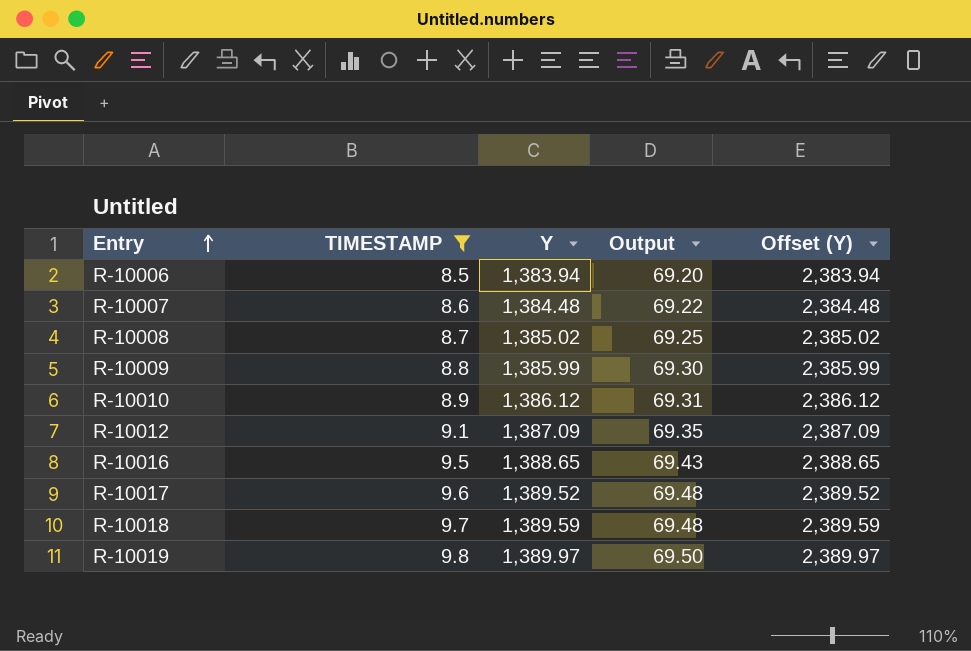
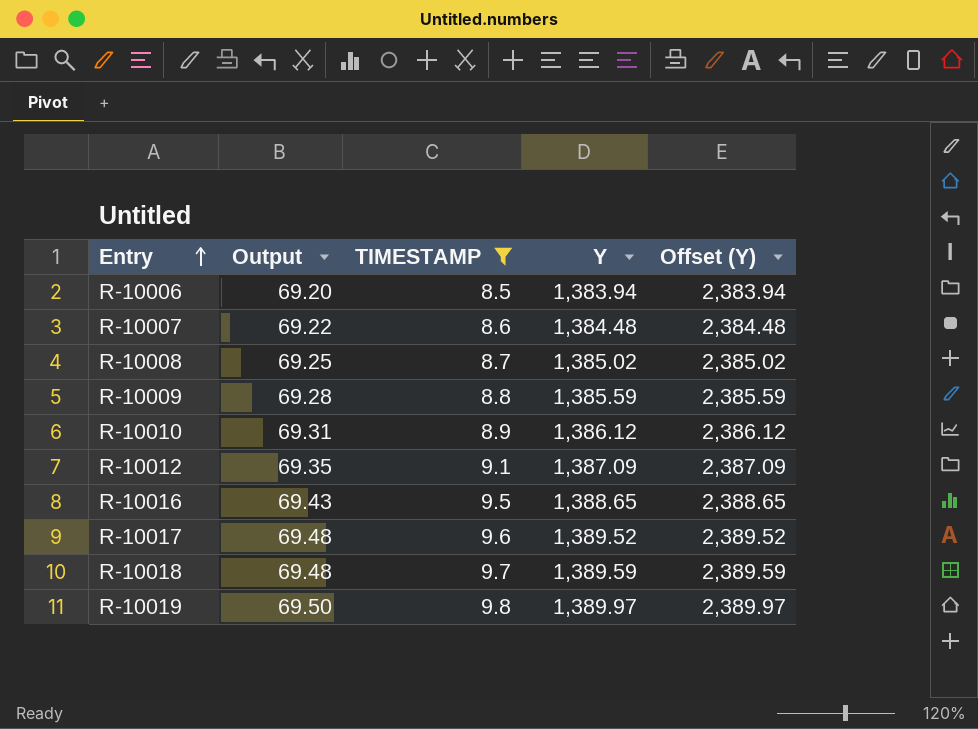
column Output | position: 4 -> 2
R-10009 | Output: 69.30 -> 69.28
R-10009 | Y: 1,385.99 -> 1,385.59
R-10009 | Offset (Y): 2,385.99 -> 2,385.59

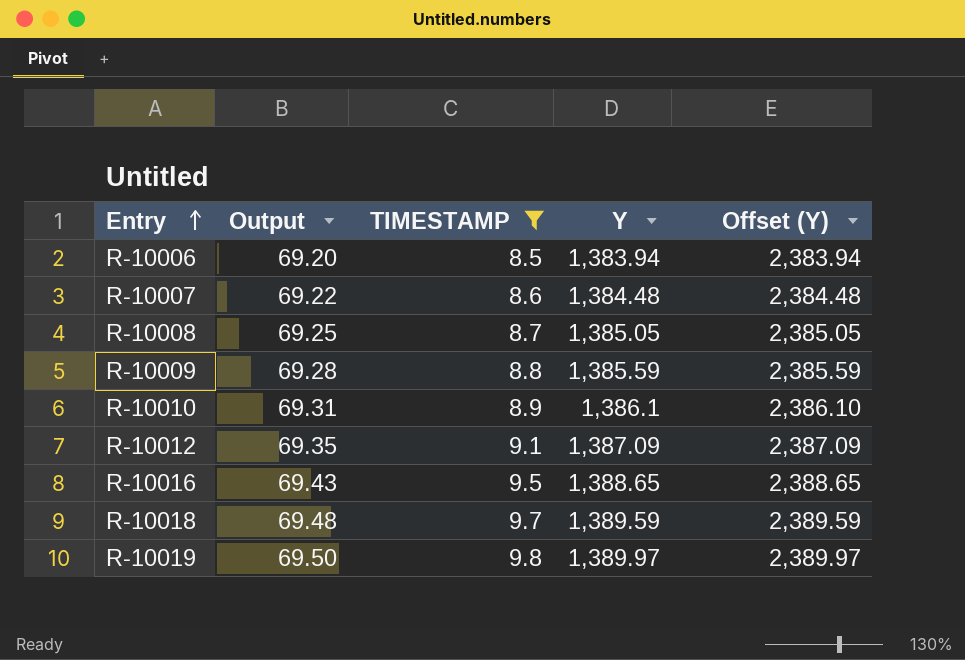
row R-10017: 69.48 | 9.6 | 1,389.52 | 2,389.52 -> none
R-10008 | Y: 1,385.02 -> 1,385.05
R-10008 | Offset (Y): 2,385.02 -> 2,385.05
R-10010 | Y: 1,386.12 -> 1,386.1
R-10010 | Offset (Y): 2,386.12 -> 2,386.10

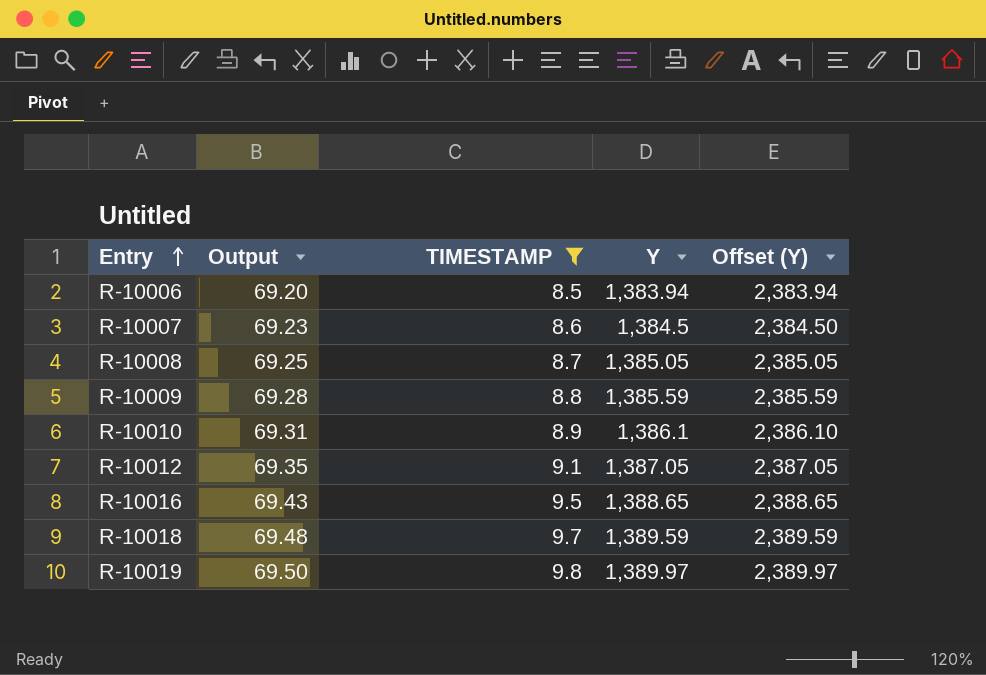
R-10007 | Output: 69.22 -> 69.23
R-10007 | Y: 1,384.48 -> 1,384.5
R-10007 | Offset (Y): 2,384.48 -> 2,384.50
R-10012 | Y: 1,387.09 -> 1,387.05
R-10012 | Offset (Y): 2,387.09 -> 2,387.05

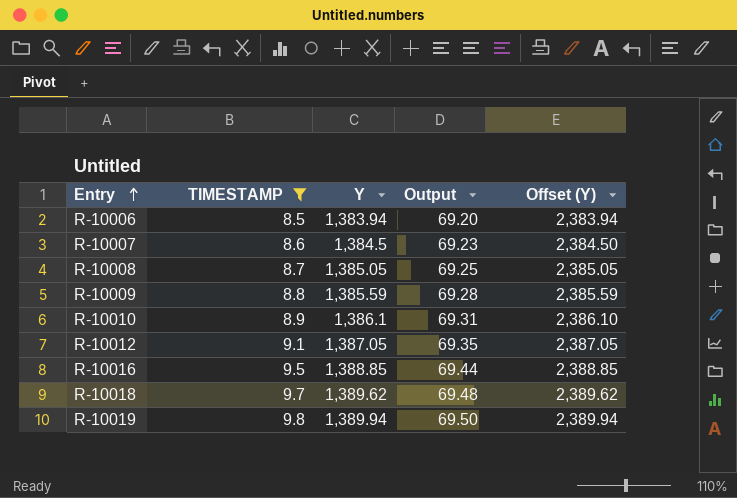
column Output | position: 2 -> 4
R-10016 | Y: 1,388.65 -> 1,388.85
R-10016 | Output: 69.43 -> 69.44
R-10016 | Offset (Y): 2,388.65 -> 2,388.85
R-10018 | Y: 1,389.59 -> 1,389.62
R-10018 | Offset (Y): 2,389.59 -> 2,389.62
R-10019 | Y: 1,389.97 -> 1,389.94
R-10019 | Offset (Y): 2,389.97 -> 2,389.94

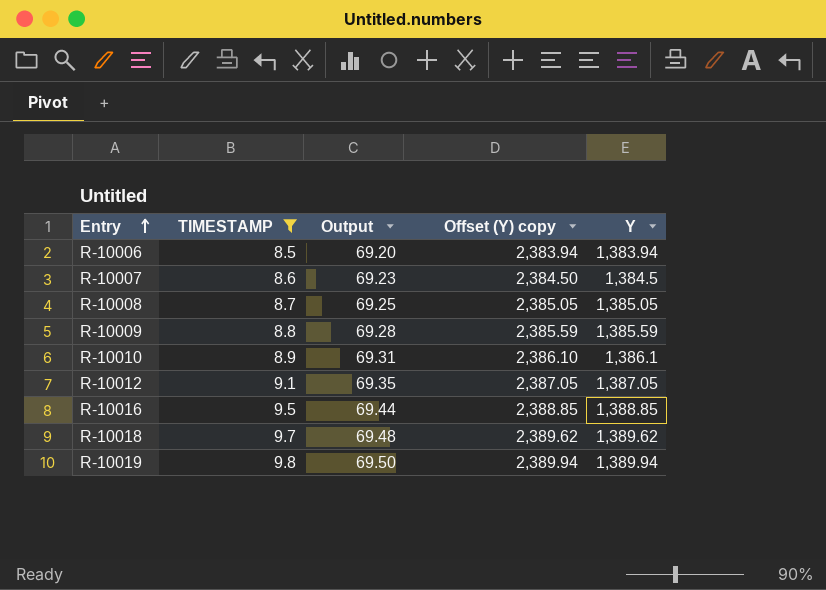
column name: Offset (Y) -> Offset (Y) copy
column Y | position: 3 -> 5

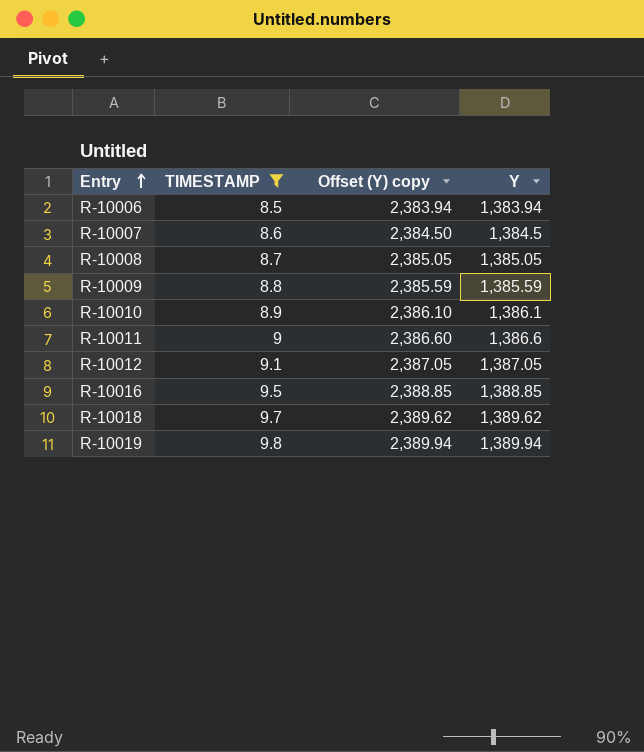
column Output | formula: [Y] * 0.05 -> none
row R-10011: none -> 9 | 2,386.60 | 1,386.6

